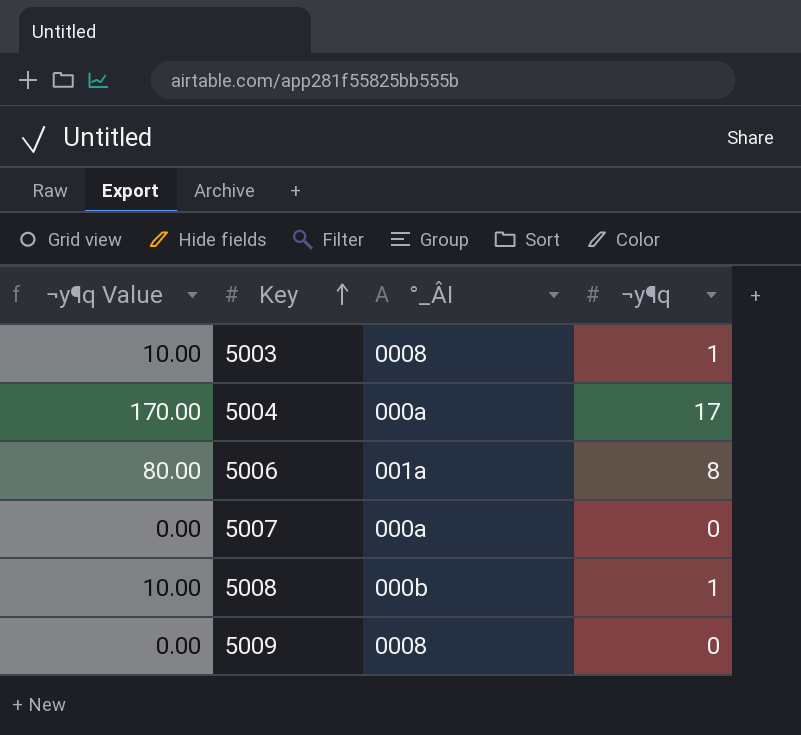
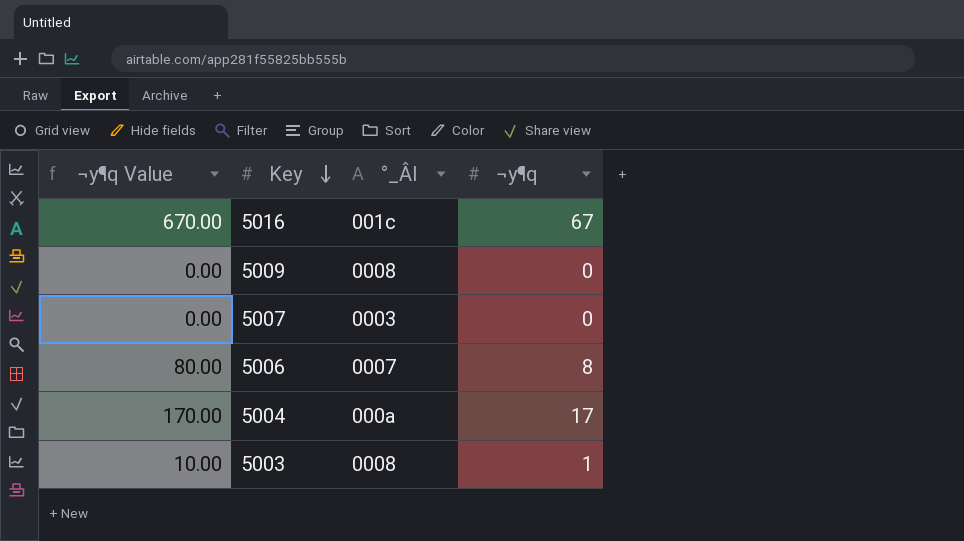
row order: Key ascending -> Key descending
row 5008: 10.00 | 000b | 1 -> none
row 5016: none -> 670.00 | 001c | 67
5007 | °_ÂI: 000a -> 0003
5006 | °_ÂI: 001a -> 0007

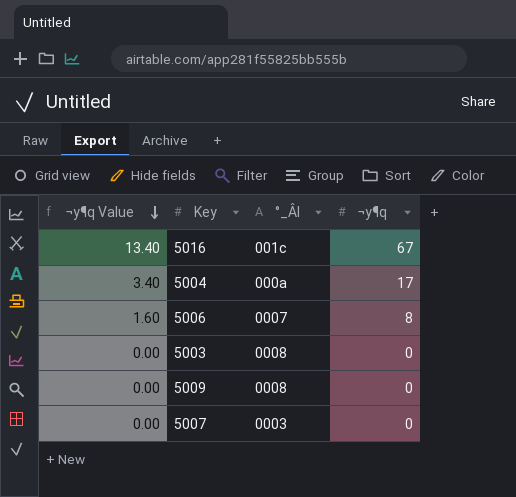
row order: Key descending -> ¬y¶q Value descending
column ¬y¶q Value | formula: [¬y¶q] * 10 -> [¬y¶q] * 0.2
5003 | ¬y¶q: 1 -> 0

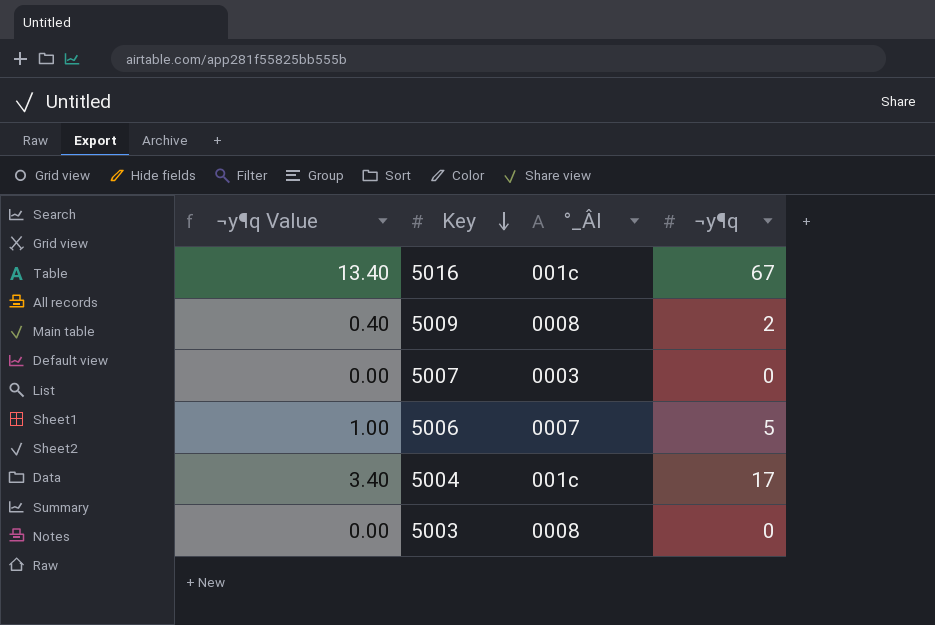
row order: ¬y¶q Value descending -> Key descending
5009 | ¬y¶q Value: 0.00 -> 0.40
5009 | ¬y¶q: 0 -> 2
5006 | ¬y¶q Value: 1.60 -> 1.00
5006 | ¬y¶q: 8 -> 5
5004 | °_ÂI: 000a -> 001c

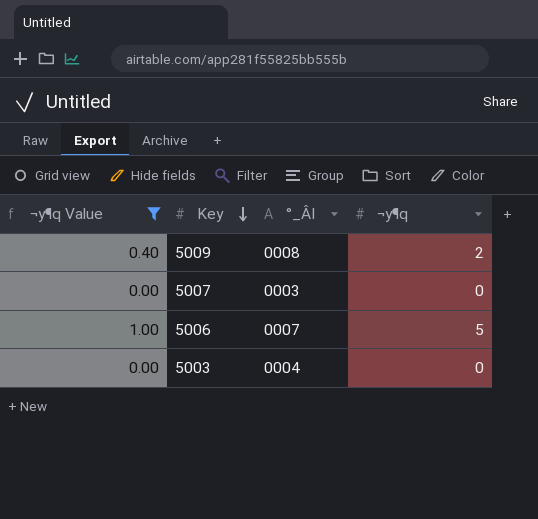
filter: none -> ¬y¶q Value <= 1.00
5003 | °_ÂI: 0008 -> 0004

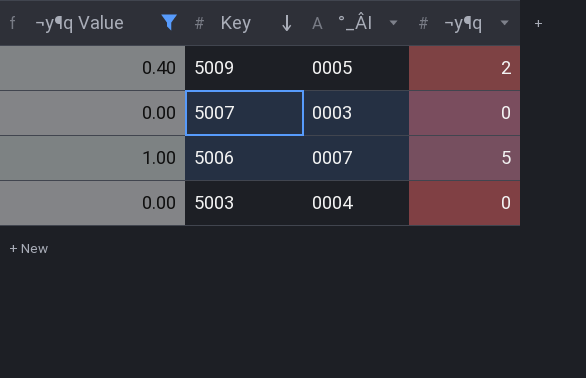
5009 | °_ÂI: 0008 -> 0005

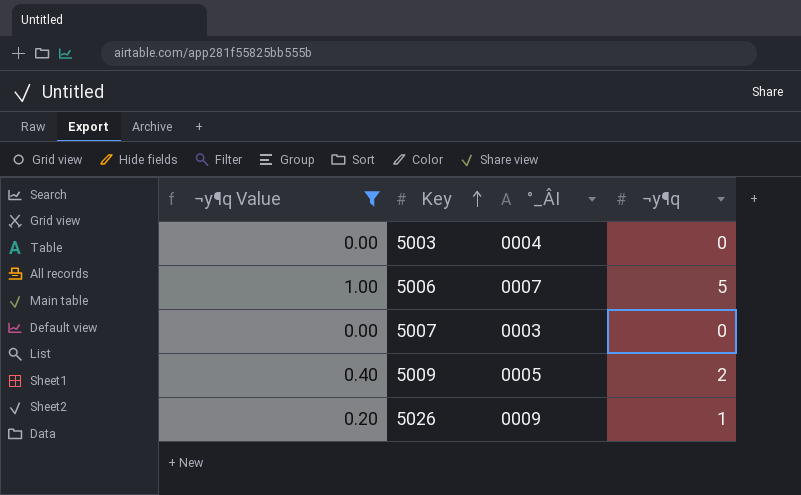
row order: Key descending -> Key ascending
row 5026: none -> 0.20 | 0009 | 1

